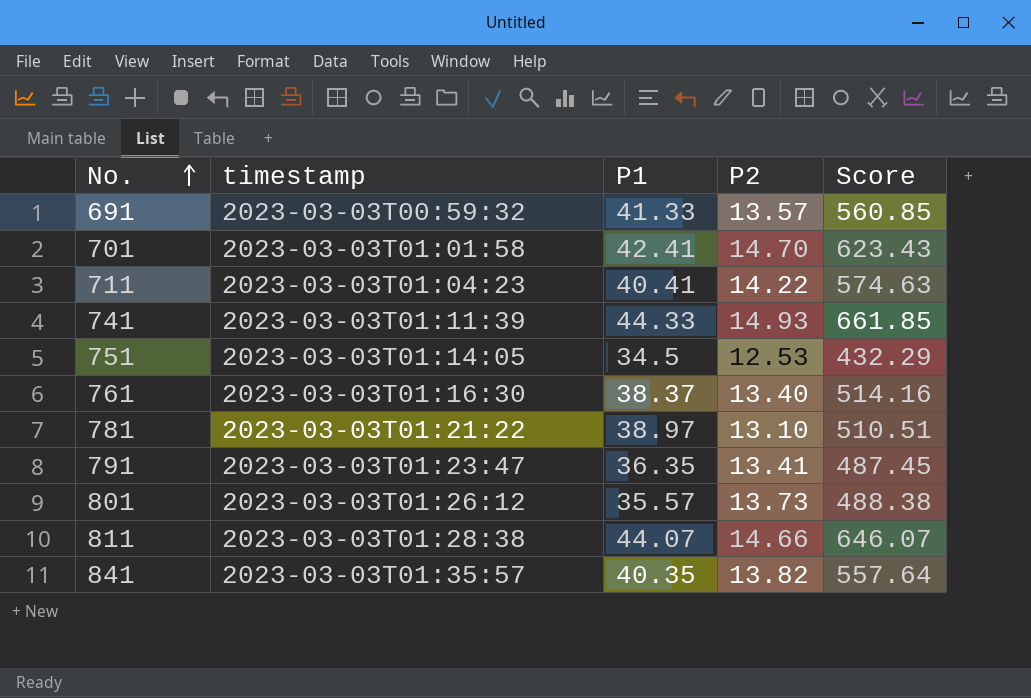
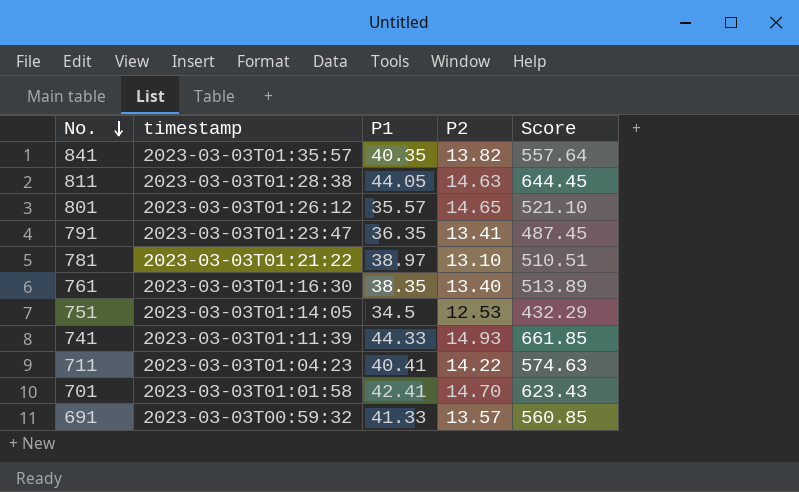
row order: No. ascending -> No. descending
811 | P1: 44.07 -> 44.05
811 | P2: 14.66 -> 14.63
811 | Score: 646.07 -> 644.45
801 | P2: 13.73 -> 14.65
801 | Score: 488.38 -> 521.10
761 | P1: 38.37 -> 38.35
761 | Score: 514.16 -> 513.89

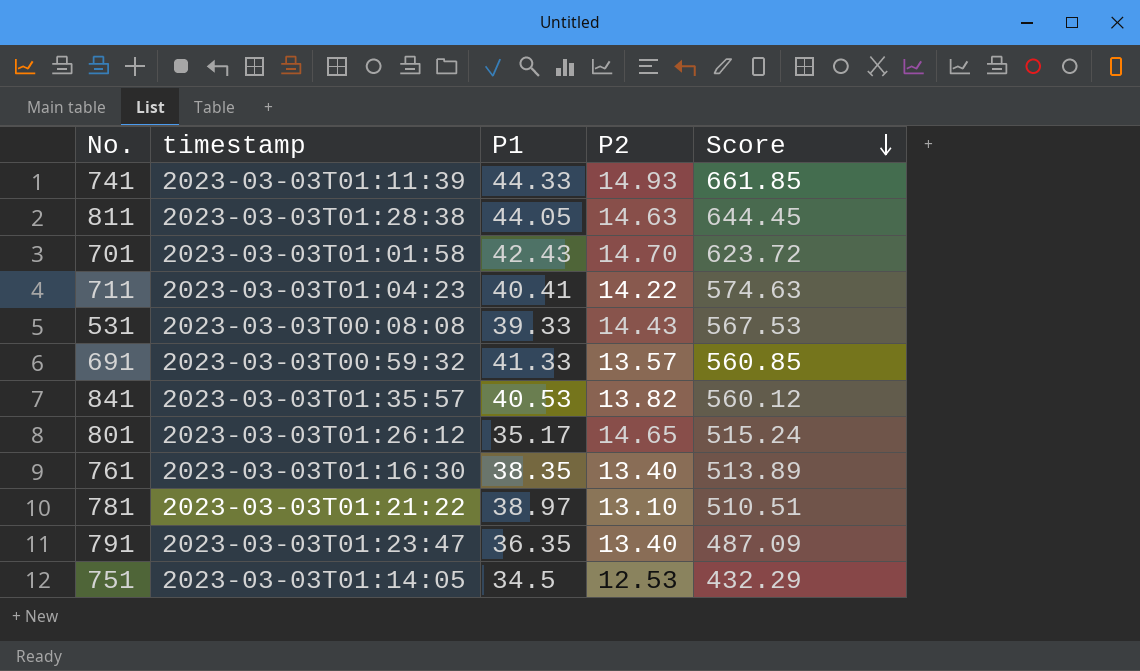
row order: No. descending -> Score descending
701 | P1: 42.41 -> 42.43
701 | Score: 623.43 -> 623.72
row 531: none -> 2023-03-03T00:08:08 | 39.33 | 14.43 | 567.53
841 | P1: 40.35 -> 40.53
841 | Score: 557.64 -> 560.12
801 | P1: 35.57 -> 35.17
801 | Score: 521.10 -> 515.24
791 | P2: 13.41 -> 13.40
791 | Score: 487.45 -> 487.09

